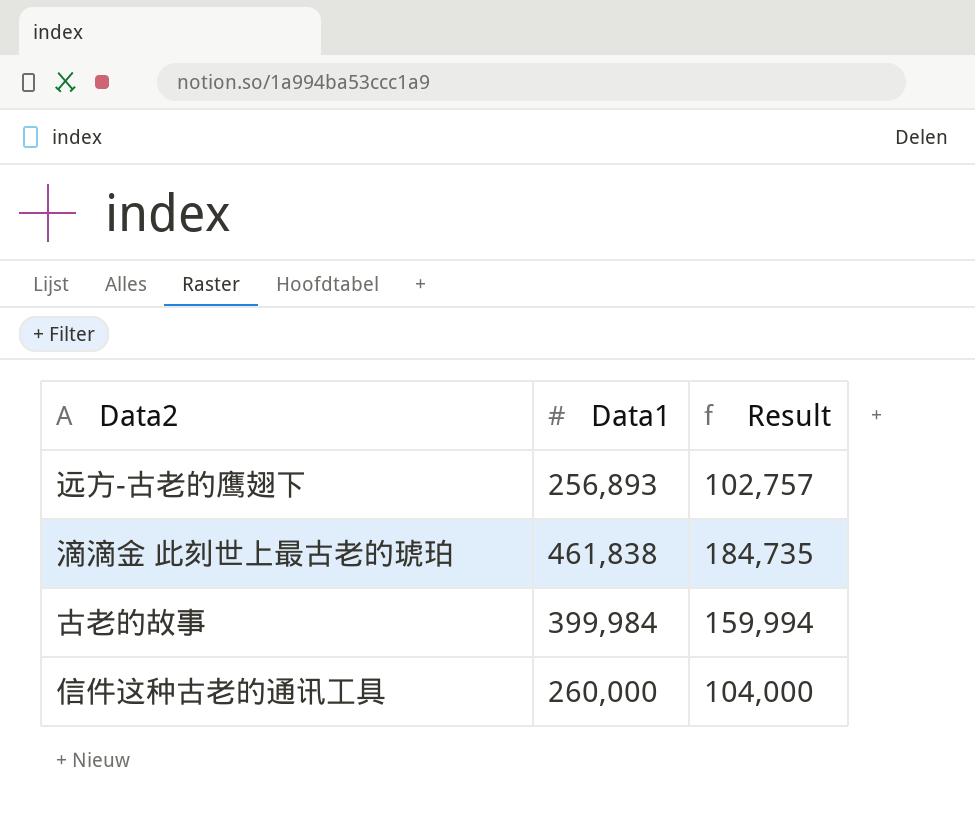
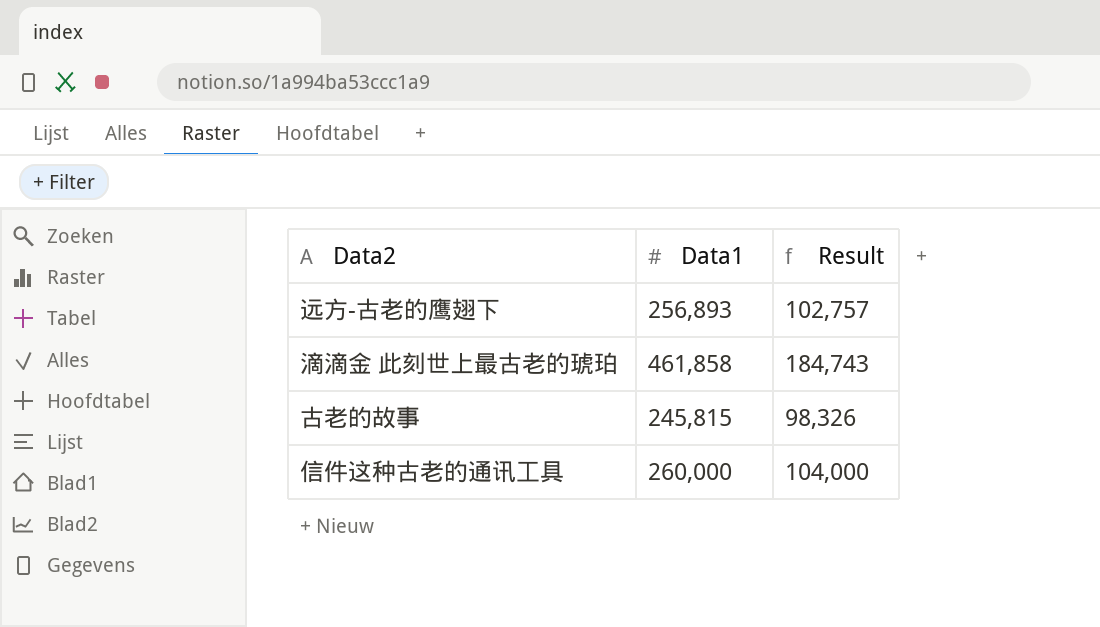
滴滴金 此刻世上最古老的琥珀 | Data1: 461,838 -> 461,858
滴滴金 此刻世上最古老的琥珀 | Result: 184,735 -> 184,743
古老的故事 | Data1: 399,984 -> 245,815
古老的故事 | Result: 159,994 -> 98,326

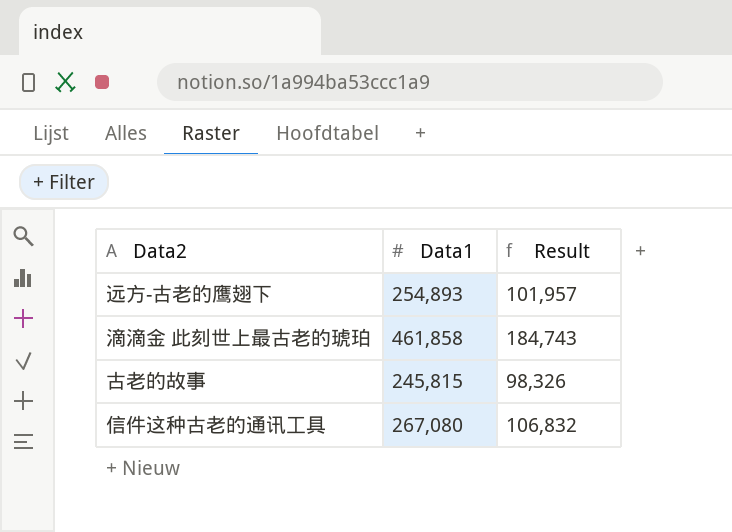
远方-古老的鹰翅下 | Data1: 256,893 -> 254,893
远方-古老的鹰翅下 | Result: 102,757 -> 101,957
信件这种古老的通讯工具 | Data1: 260,000 -> 267,080
信件这种古老的通讯工具 | Result: 104,000 -> 106,832

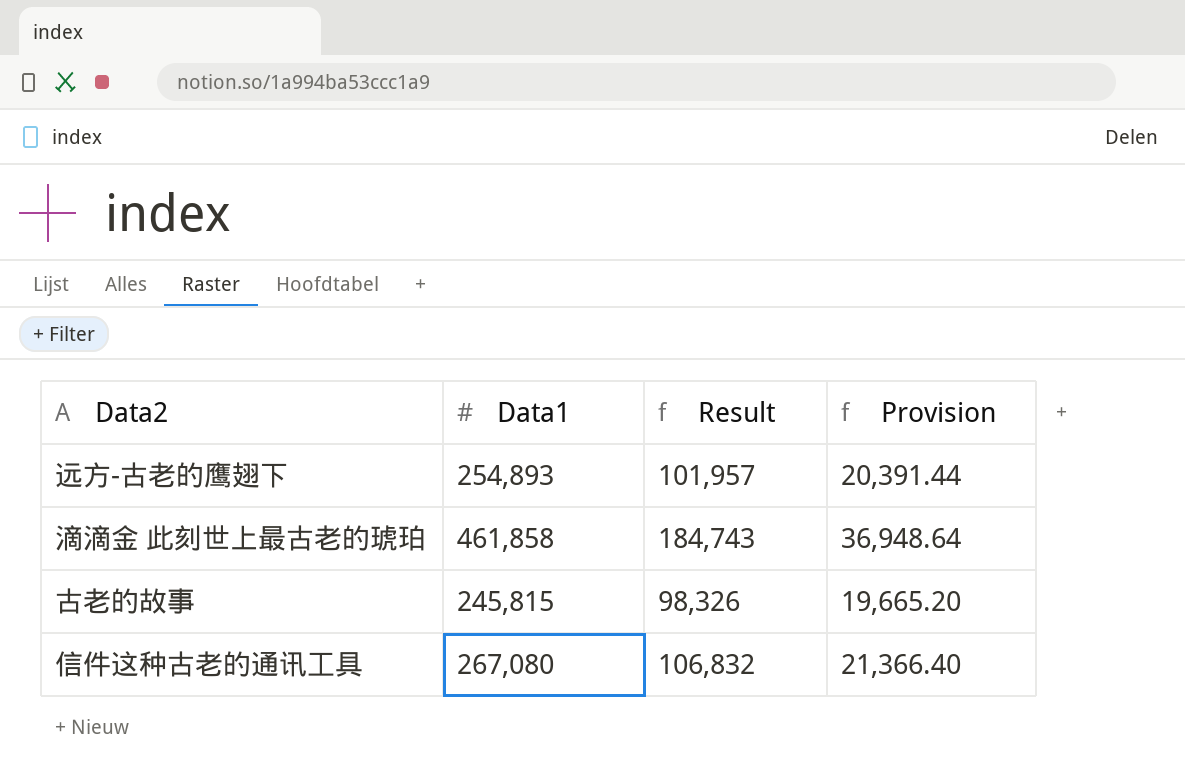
column Provision | formula: none -> [Data1] * 0.08

